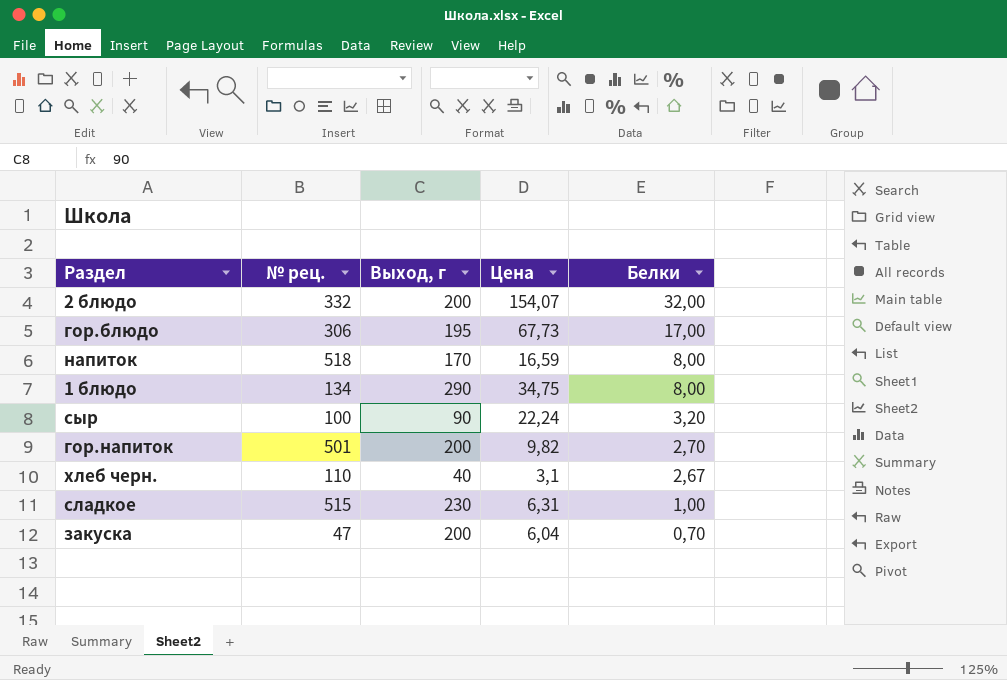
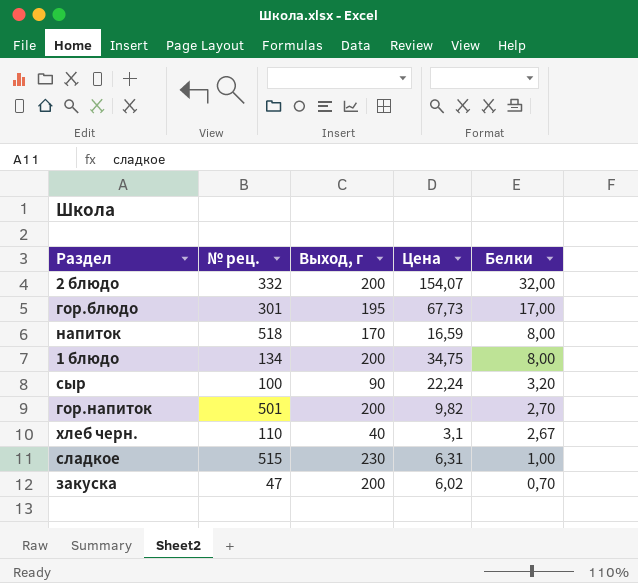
гор.блюдо | № рец.: 306 -> 301
1 блюдо | Выход, г: 290 -> 200
закуска | Цена: 6,04 -> 6,02

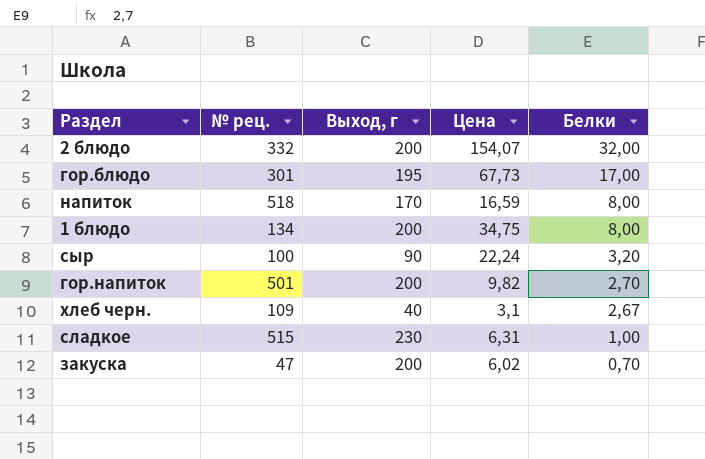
хлеб черн. | № рец.: 110 -> 109

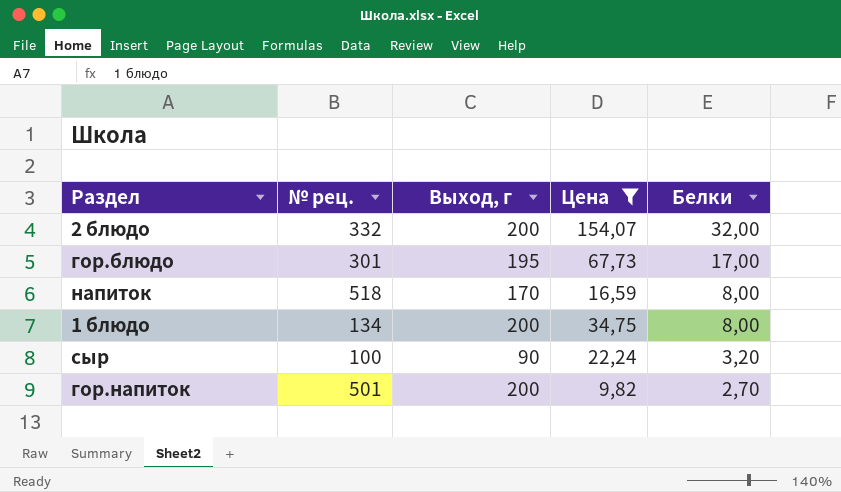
filter: none -> Цена >= 9,82

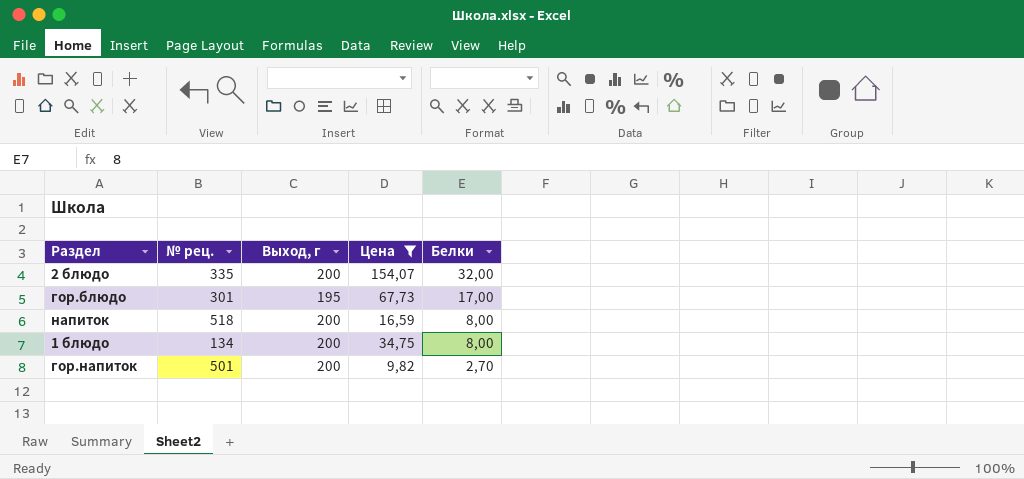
row сыр: 100 | 90 | 22,24 | 3,20 -> none
2 блюдо | № рец.: 332 -> 335
напиток | Выход, г: 170 -> 200

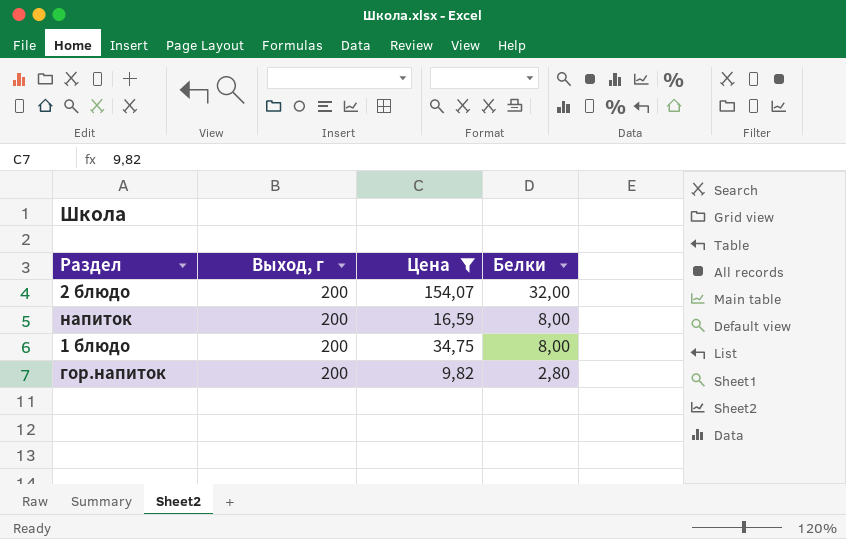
column № рец. | position: 2 -> none
row гор.блюдо: 301 | 195 | 67,73 | 17,00 -> none
гор.напиток | Белки: 2,70 -> 2,80

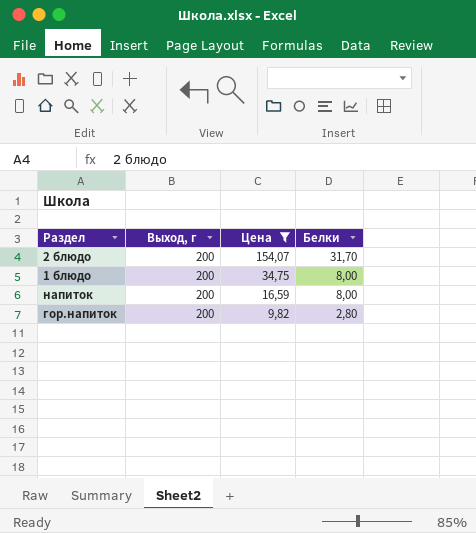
row order: Белки descending -> Цена descending
2 блюдо | Белки: 32,00 -> 31,70

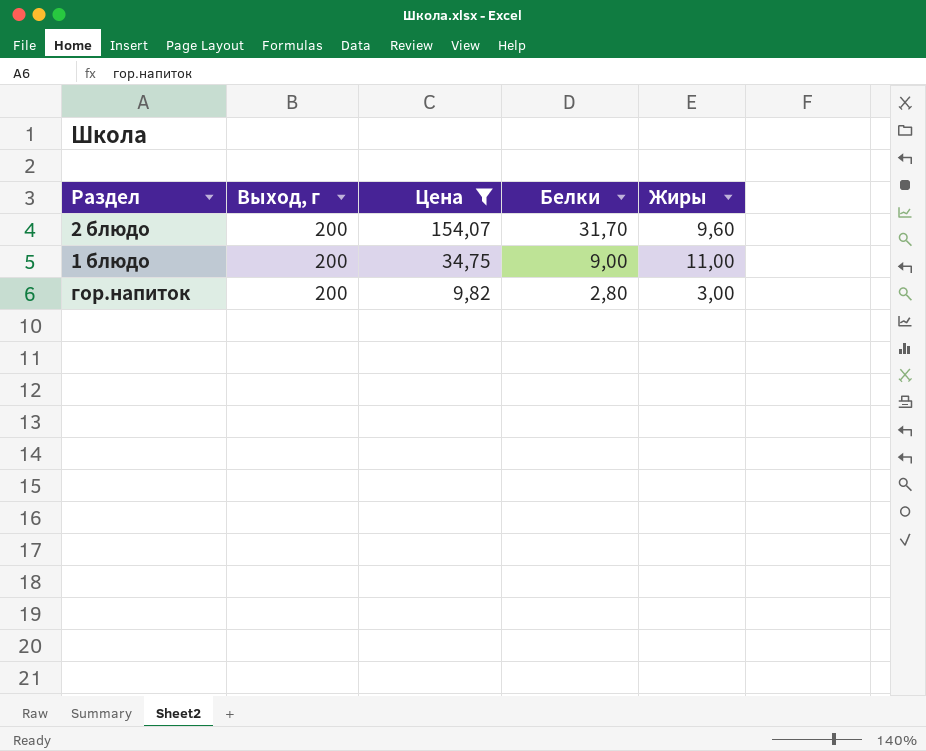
column Жиры | position: none -> 5
row напиток: 200 | 16,59 | 8,00 -> none
1 блюдо | Белки: 8,00 -> 9,00

